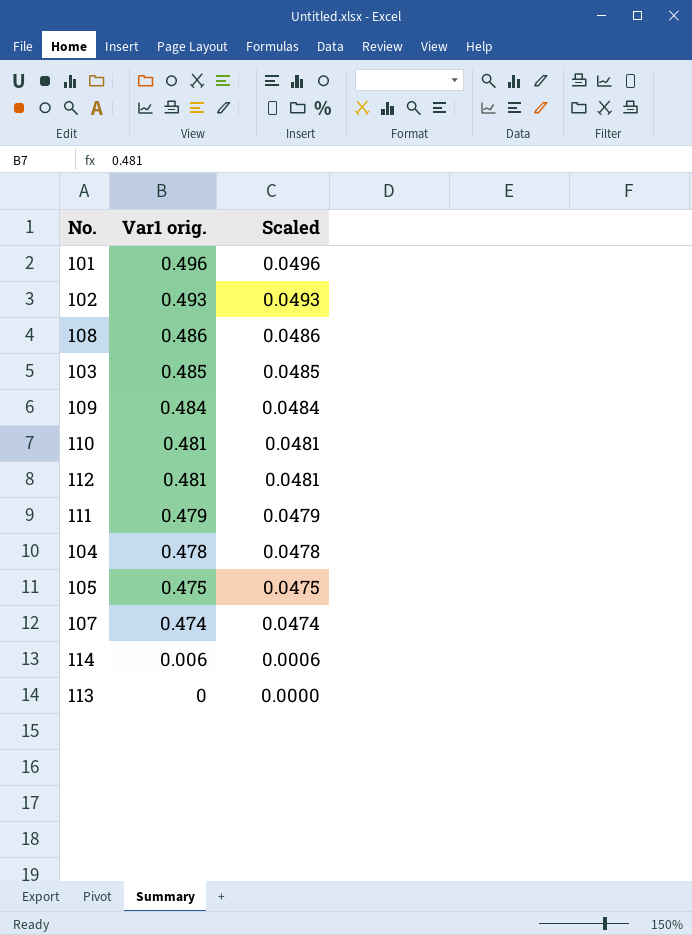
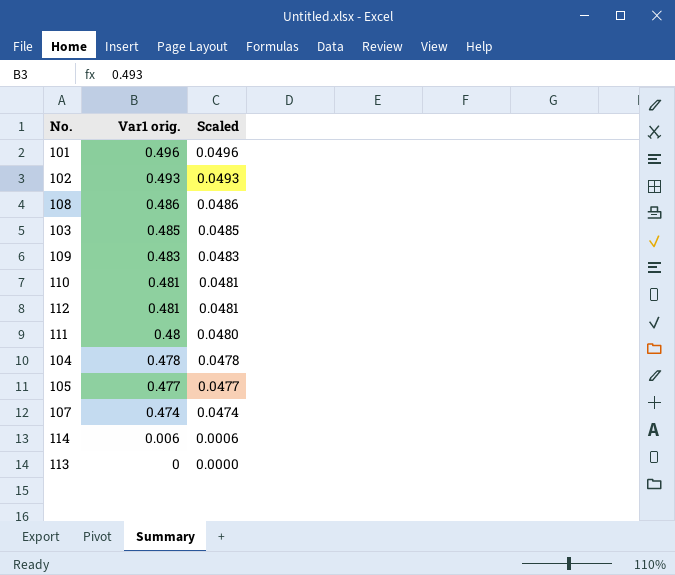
109 | Var1 orig.: 0.484 -> 0.483
109 | Scaled: 0.0484 -> 0.0483
111 | Var1 orig.: 0.479 -> 0.48
111 | Scaled: 0.0479 -> 0.0480
105 | Var1 orig.: 0.475 -> 0.477
105 | Scaled: 0.0475 -> 0.0477

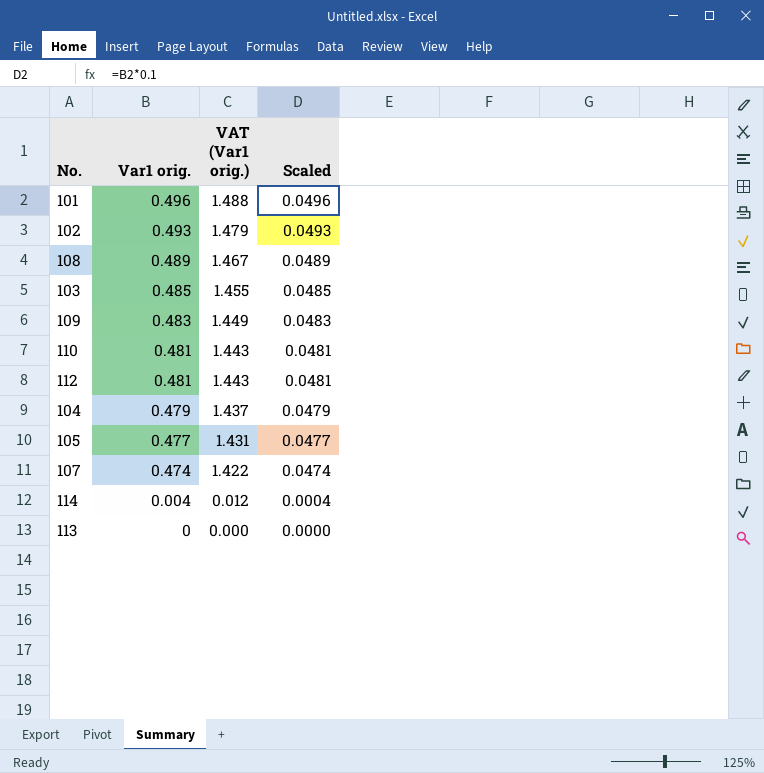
column VAT (Var1 orig.) | formula: none -> [Var1 orig.] * 3
row 111: 0.48 | 0.0480 -> none
108 | Var1 orig.: 0.486 -> 0.489
108 | Scaled: 0.0486 -> 0.0489
104 | Var1 orig.: 0.478 -> 0.479
104 | Scaled: 0.0478 -> 0.0479
114 | Var1 orig.: 0.006 -> 0.004
114 | Scaled: 0.0006 -> 0.0004

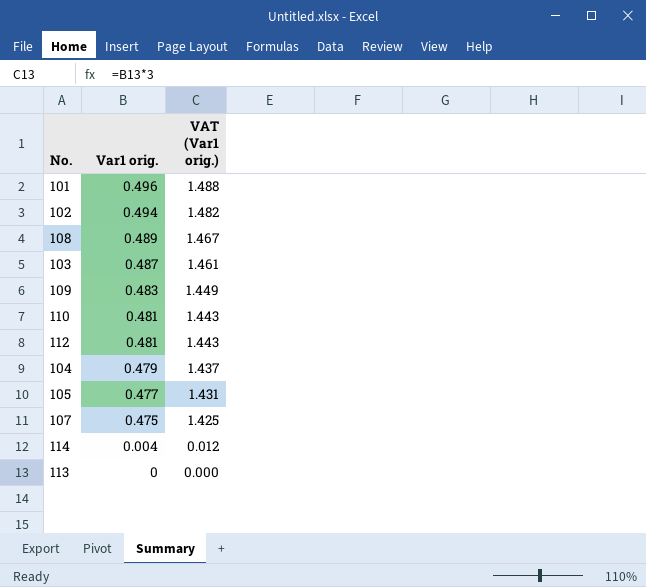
column Scaled | formula: [Var1 orig.] * 0.1 -> none
102 | Var1 orig.: 0.493 -> 0.494
102 | VAT (Var1 orig.): 1.479 -> 1.482
103 | Var1 orig.: 0.485 -> 0.487
103 | VAT (Var1 orig.): 1.455 -> 1.461
107 | Var1 orig.: 0.474 -> 0.475
107 | VAT (Var1 orig.): 1.422 -> 1.425

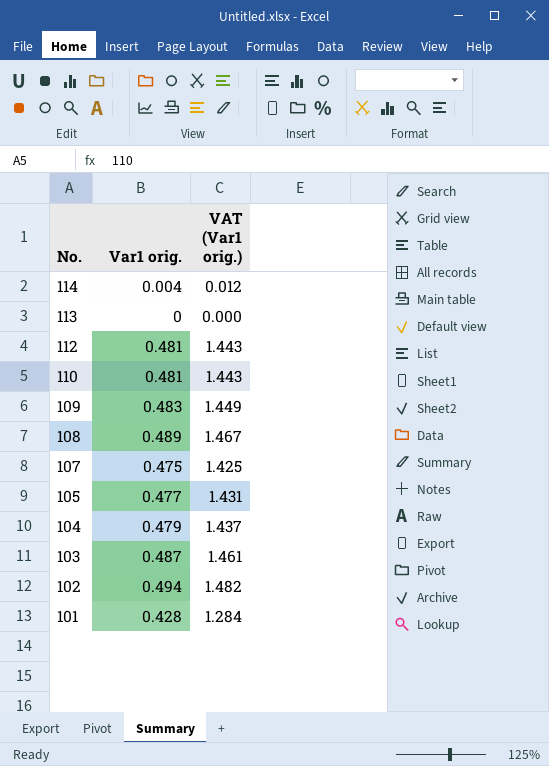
row order: Var1 orig. descending -> No. descending
101 | Var1 orig.: 0.496 -> 0.428
101 | VAT (Var1 orig.): 1.488 -> 1.284

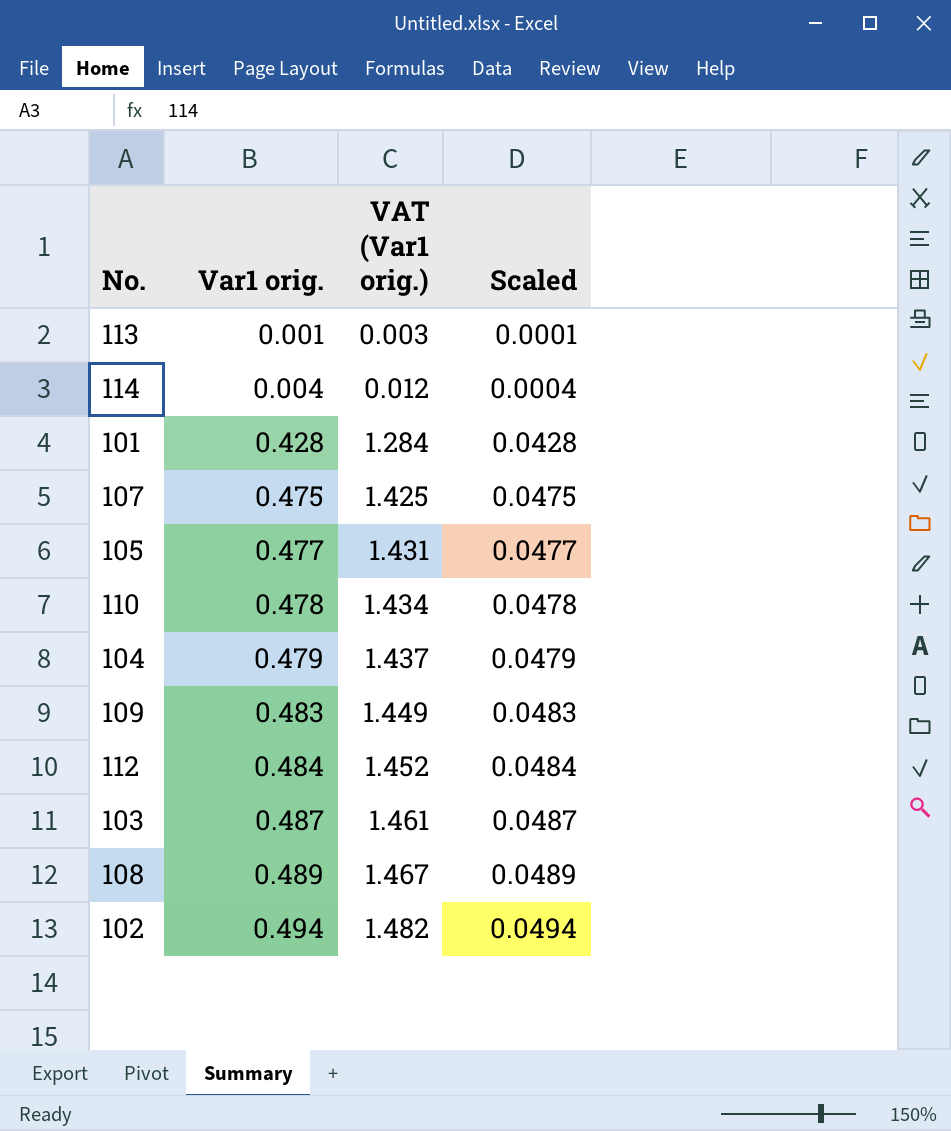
row order: No. descending -> Var1 orig. ascending
column Scaled | formula: none -> [Var1 orig.] * 0.1
113 | Var1 orig.: 0 -> 0.001
113 | VAT (Var1 orig.): 0.000 -> 0.003
110 | Var1 orig.: 0.481 -> 0.478
110 | VAT (Var1 orig.): 1.443 -> 1.434
112 | Var1 orig.: 0.481 -> 0.484
112 | VAT (Var1 orig.): 1.443 -> 1.452

